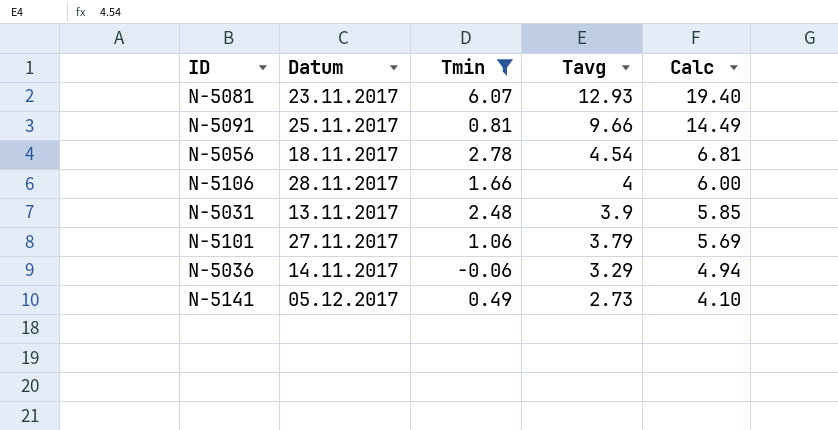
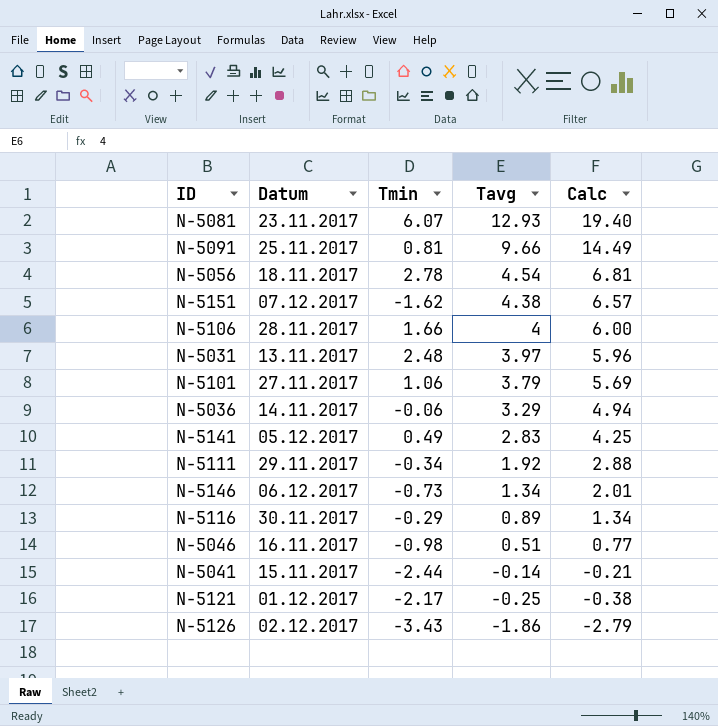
filter: Tmin >= -0.06 -> none
N-5031 | Tavg: 3.9 -> 3.97
N-5031 | Calc: 5.85 -> 5.96
N-5141 | Tavg: 2.73 -> 2.83
N-5141 | Calc: 4.10 -> 4.25

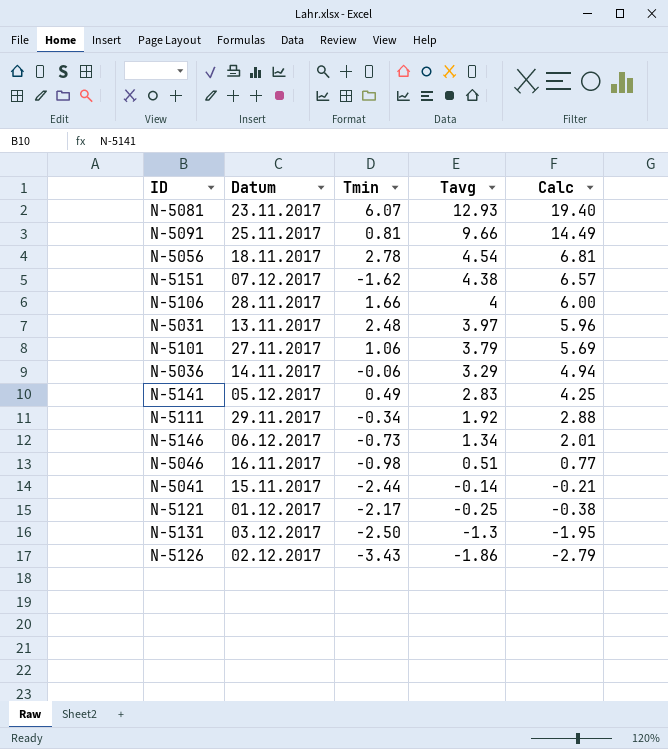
row N-5116: 30.11.2017 | -0.29 | 0.89 | 1.34 -> none
row N-5131: none -> 03.12.2017 | -2.50 | -1.3 | -1.95

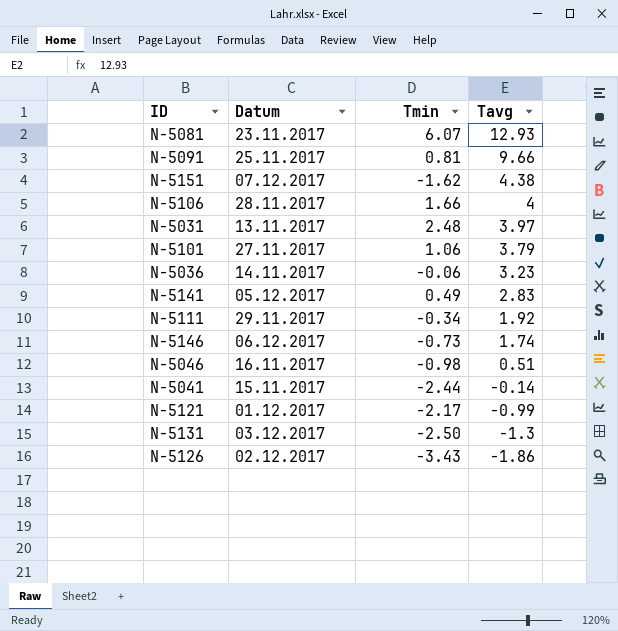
column Calc | formula: [Tavg] * 1.5 -> none
row N-5056: 18.11.2017 | 2.78 | 4.54 | 6.81 -> none
N-5036 | Tavg: 3.29 -> 3.23
N-5146 | Tavg: 1.34 -> 1.74
N-5121 | Tavg: -0.25 -> -0.99

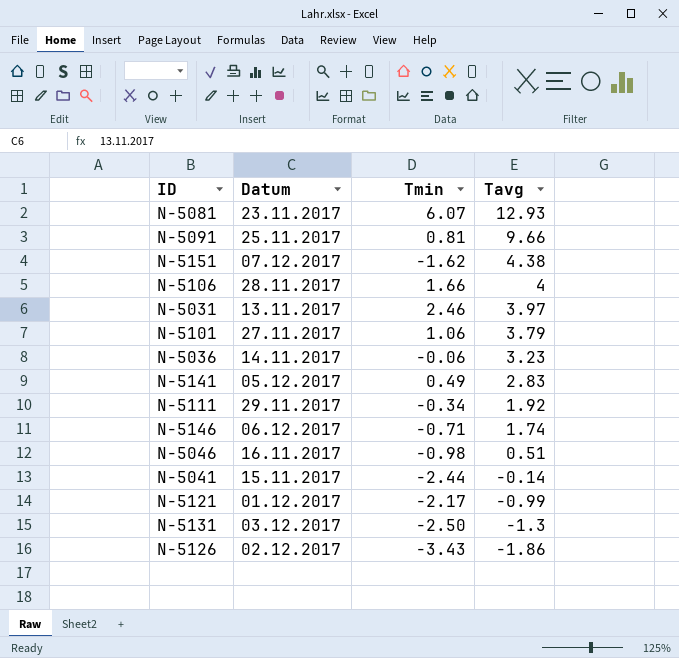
N-5031 | Tmin: 2.48 -> 2.46
N-5146 | Tmin: -0.73 -> -0.71

